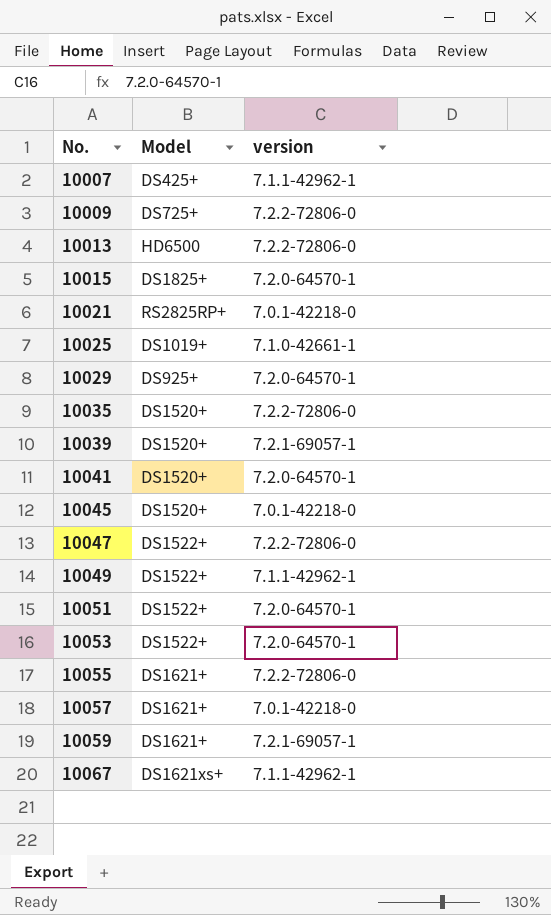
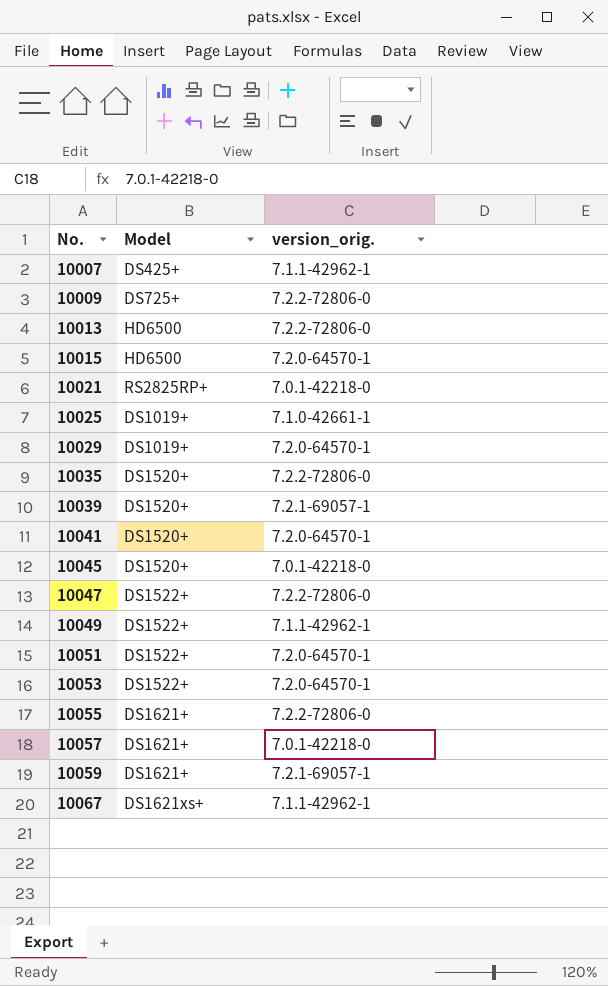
column name: version -> version_orig.
10015 | Model: DS1825+ -> HD6500
10029 | Model: DS925+ -> DS1019+

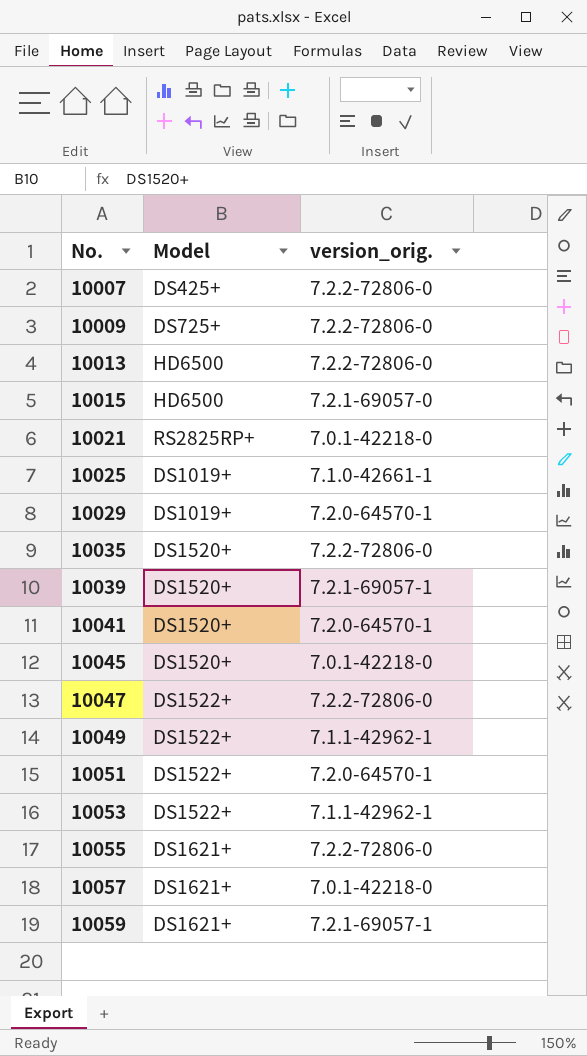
row 10067: DS1621xs+ | 7.1.1-42962-1 -> none
10007 | version_orig.: 7.1.1-42962-1 -> 7.2.2-72806-0
10015 | version_orig.: 7.2.0-64570-1 -> 7.2.1-69057-0
10053 | version_orig.: 7.2.0-64570-1 -> 7.1.1-42962-1

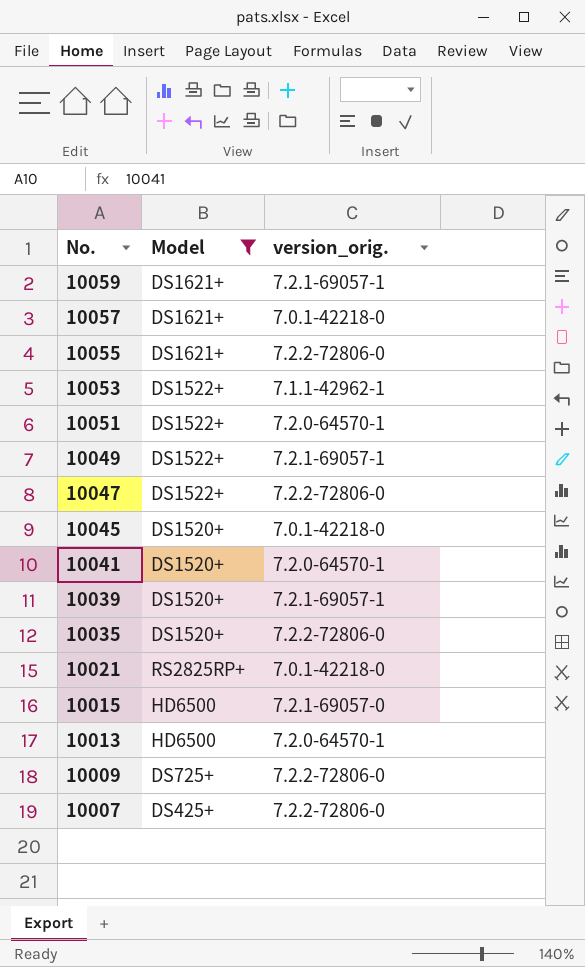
filter: none -> Model != DS1019+
row order: No. ascending -> No. descending
10049 | version_orig.: 7.1.1-42962-1 -> 7.2.1-69057-1
10013 | version_orig.: 7.2.2-72806-0 -> 7.2.0-64570-1

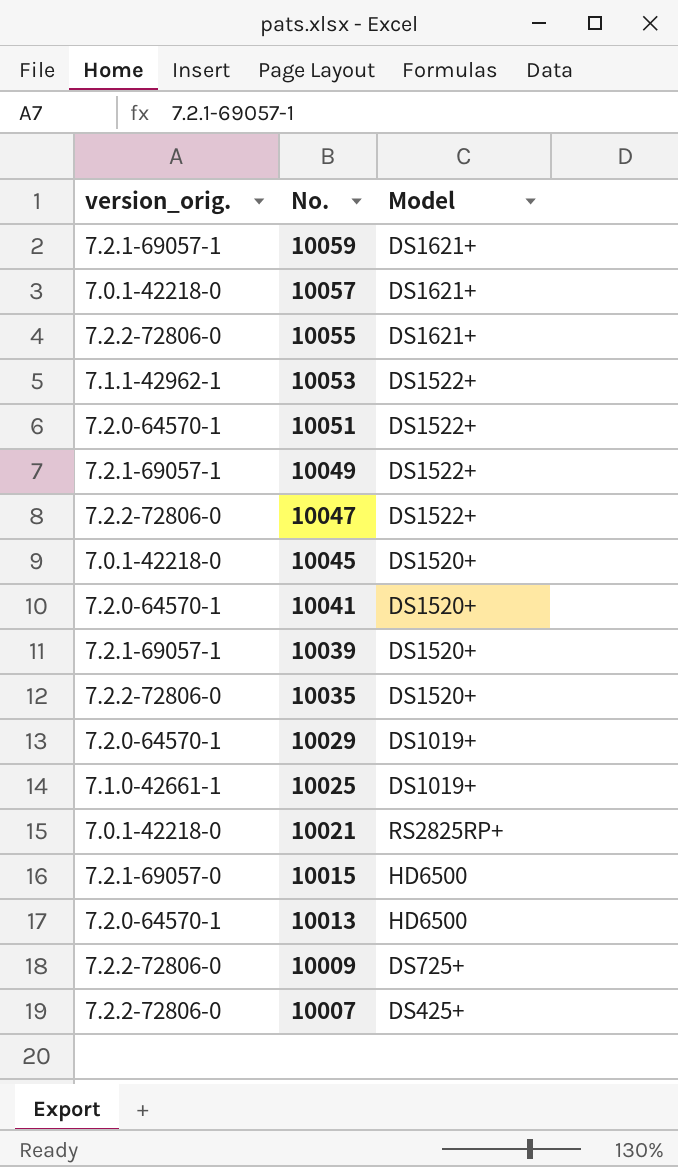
filter: Model != DS1019+ -> none
column version_orig. | position: 3 -> 1

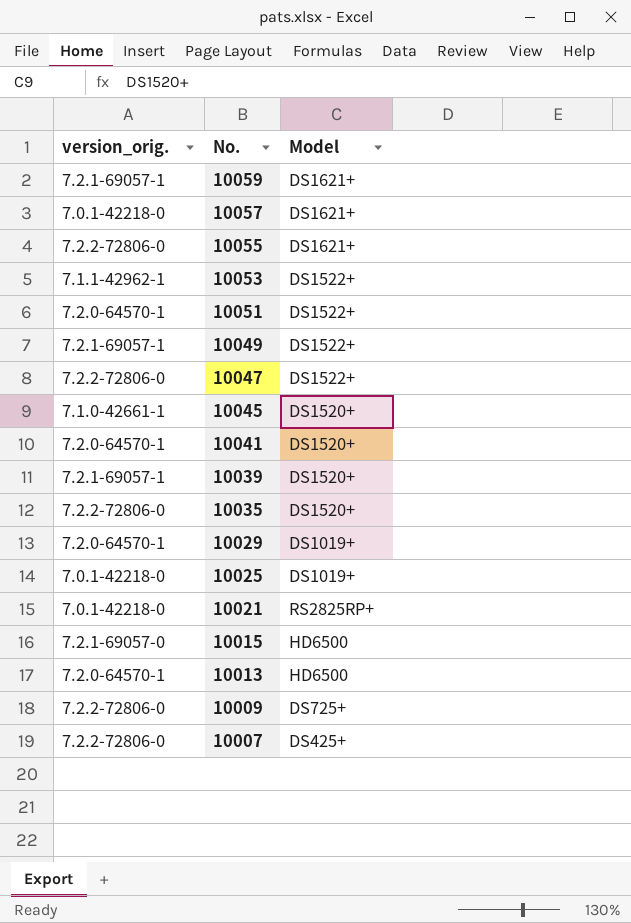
10045 | version_orig.: 7.0.1-42218-0 -> 7.1.0-42661-1
10025 | version_orig.: 7.1.0-42661-1 -> 7.0.1-42218-0

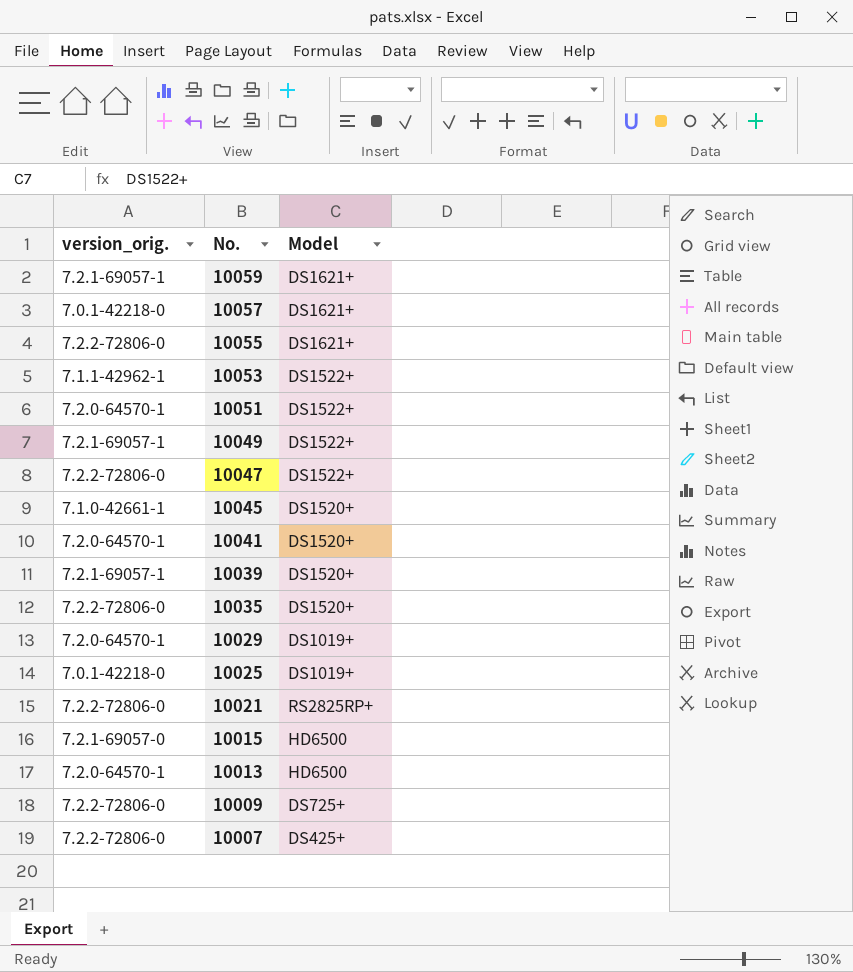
10021 | version_orig.: 7.0.1-42218-0 -> 7.2.2-72806-0

